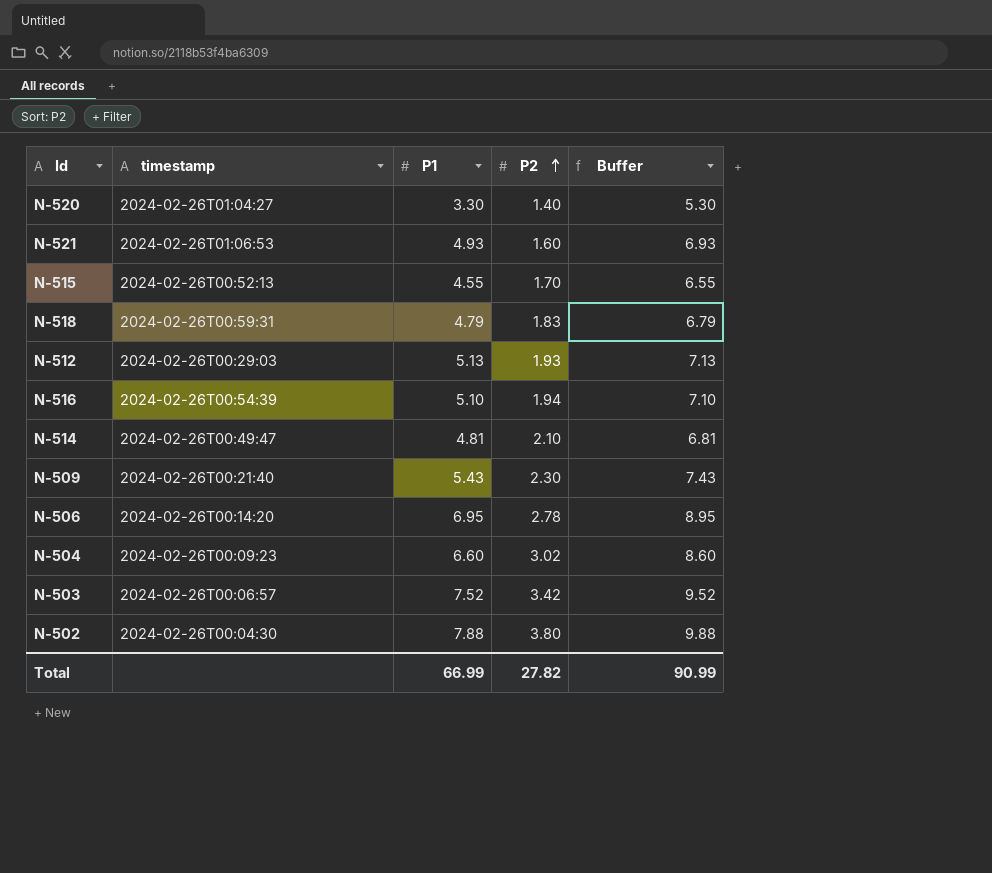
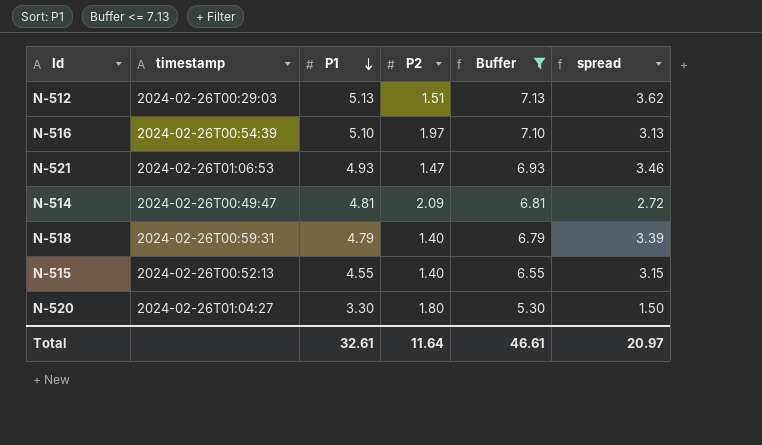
filter: none -> Buffer <= 7.13
row order: P2 ascending -> P1 descending
column spread | formula: none -> [P1] - [P2]
N-512 | P2: 1.93 -> 1.51
N-516 | P2: 1.94 -> 1.97
N-521 | P2: 1.60 -> 1.47
N-514 | P2: 2.10 -> 2.09
N-518 | P2: 1.83 -> 1.40
N-515 | P2: 1.70 -> 1.40
N-520 | P2: 1.40 -> 1.80
Total | P1: 66.99 -> 32.61
Total | P2: 27.82 -> 11.64
Total | Buffer: 90.99 -> 46.61

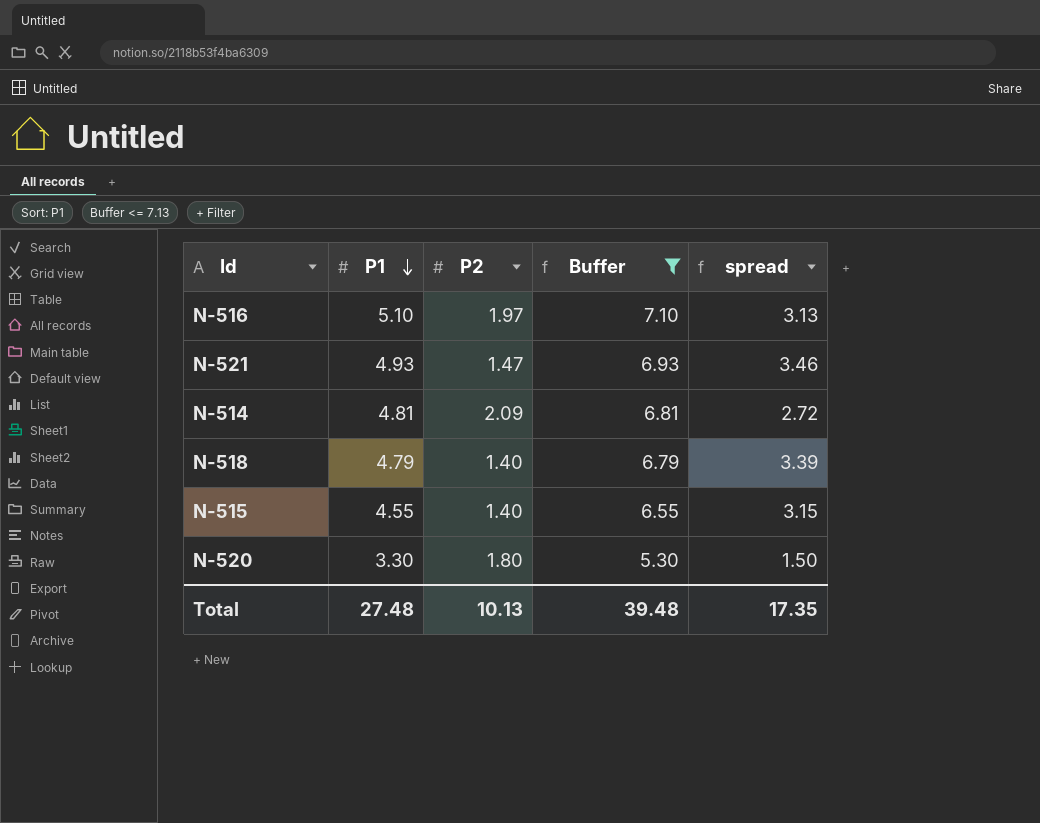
column timestamp | position: 2 -> none
row N-512: 2024-02-26T00:29:03 | 5.13 | 1.51 | 7.13 | 3.62 -> none
Total | P1: 32.61 -> 27.48
Total | P2: 11.64 -> 10.13
Total | Buffer: 46.61 -> 39.48
Total | spread: 20.97 -> 17.35

